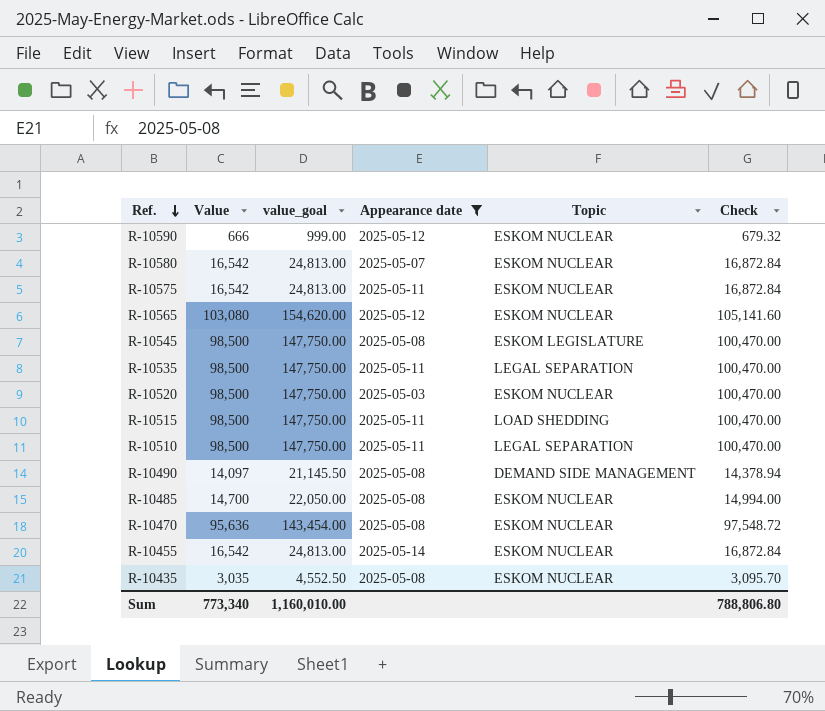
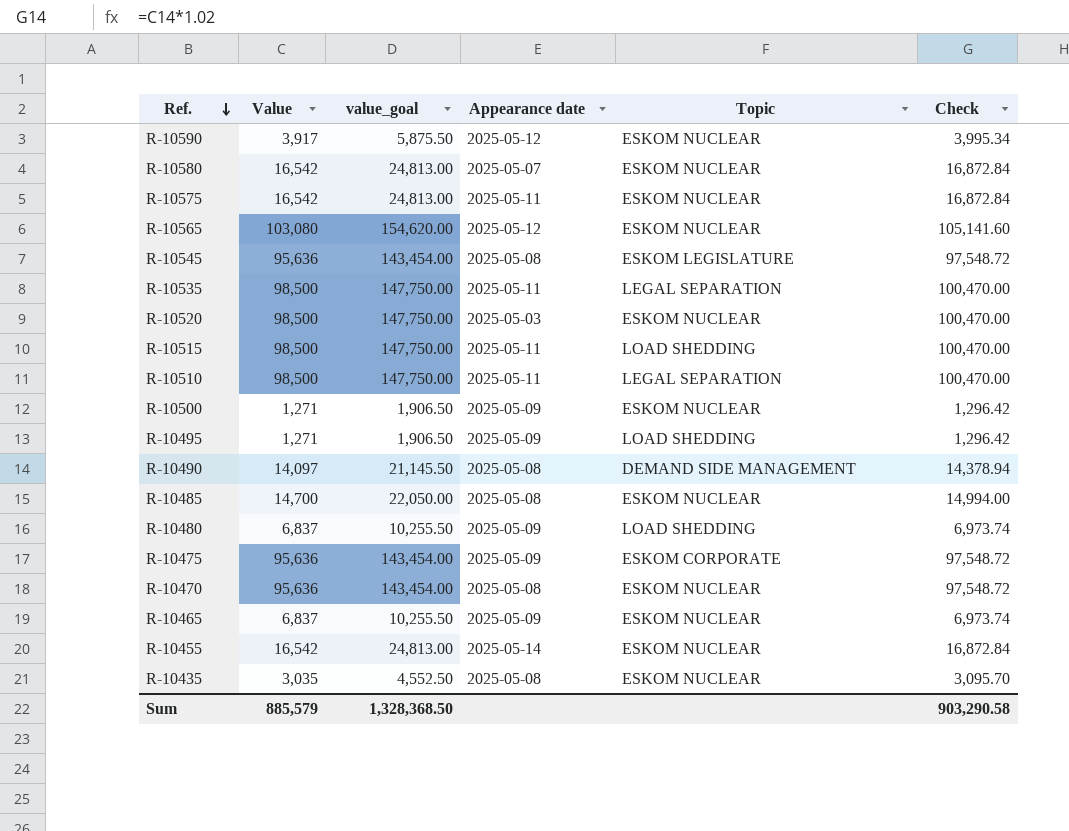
filter: Appearance date != 2025-05-09 -> none
R-10590 | Value: 666 -> 3,917
R-10590 | value_goal: 999.00 -> 5,875.50
R-10590 | Check: 679.32 -> 3,995.34
R-10545 | Value: 98,500 -> 95,636
R-10545 | value_goal: 147,750.00 -> 143,454.00
R-10545 | Check: 100,470.00 -> 97,548.72
Sum | Value: 773,340 -> 885,579
Sum | value_goal: 1,160,010.00 -> 1,328,368.50
Sum | Check: 788,806.80 -> 903,290.58

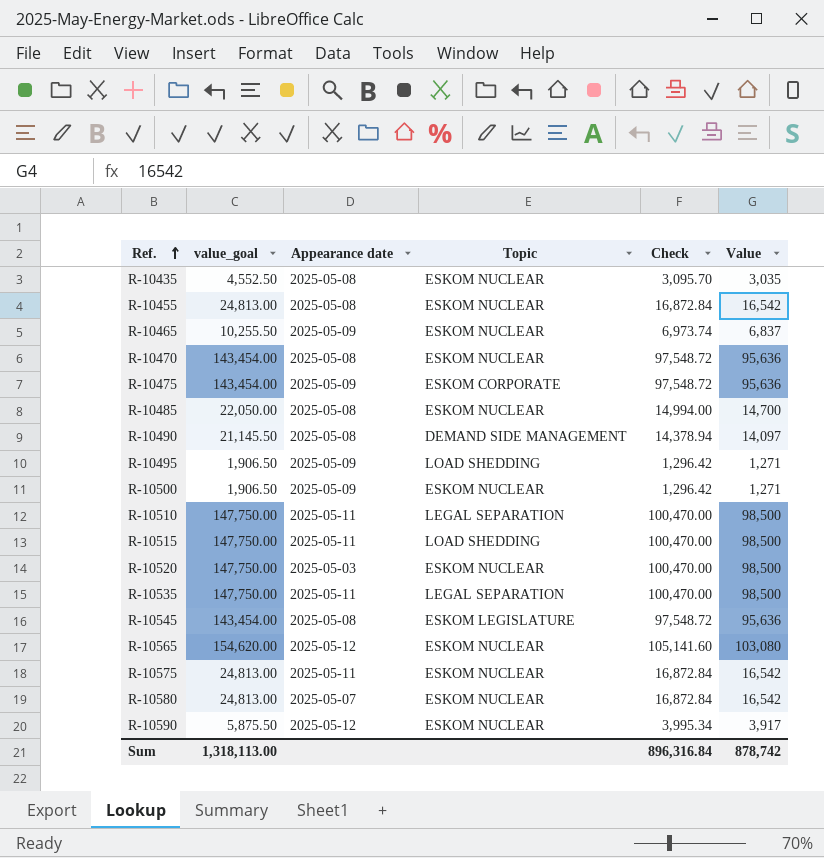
row order: Ref. descending -> Ref. ascending
column Value | position: 2 -> 6
row R-10480: 6,837 | 10,255.50 | 2025-05-09 | LOAD SHEDDING | 6,973.74 -> none
R-10455 | Appearance date: 2025-05-14 -> 2025-05-08
Sum | value_goal: 1,328,368.50 -> 1,318,113.00
Sum | Check: 903,290.58 -> 896,316.84
Sum | Value: 885,579 -> 878,742

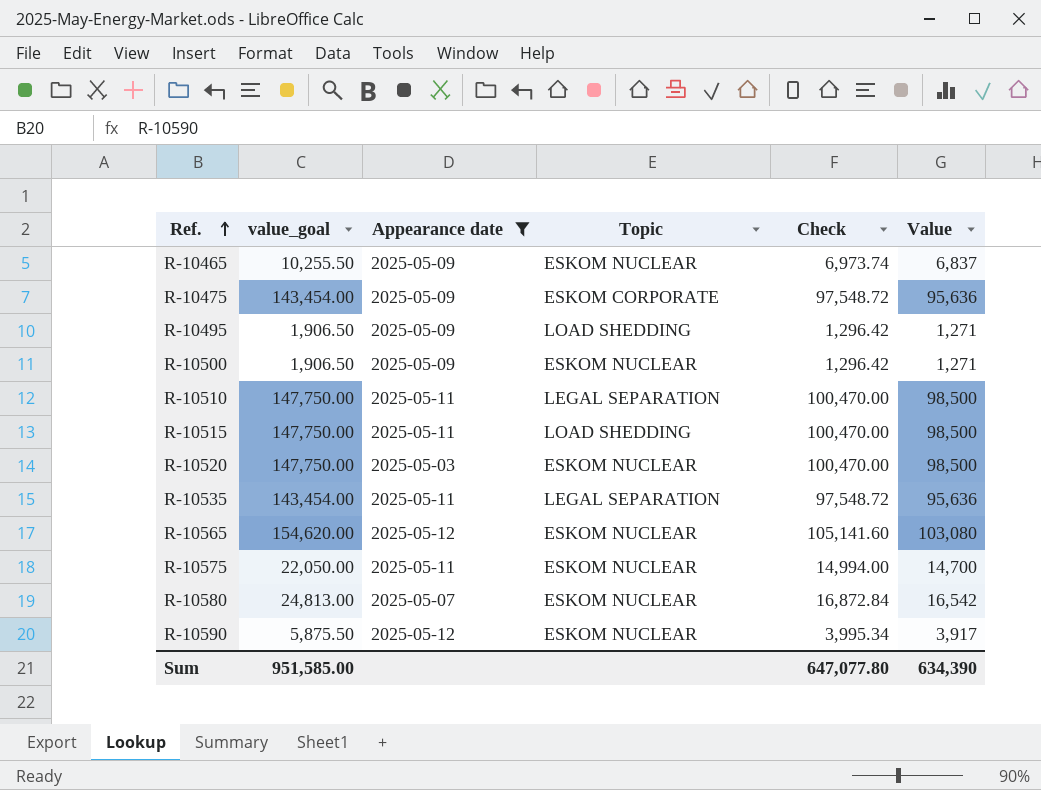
filter: none -> Appearance date != 2025-05-08
R-10535 | value_goal: 147,750.00 -> 143,454.00
R-10535 | Check: 100,470.00 -> 97,548.72
R-10535 | Value: 98,500 -> 95,636
R-10575 | value_goal: 24,813.00 -> 22,050.00
R-10575 | Check: 16,872.84 -> 14,994.00
R-10575 | Value: 16,542 -> 14,700
Sum | value_goal: 1,318,113.00 -> 951,585.00
Sum | Check: 896,316.84 -> 647,077.80
Sum | Value: 878,742 -> 634,390

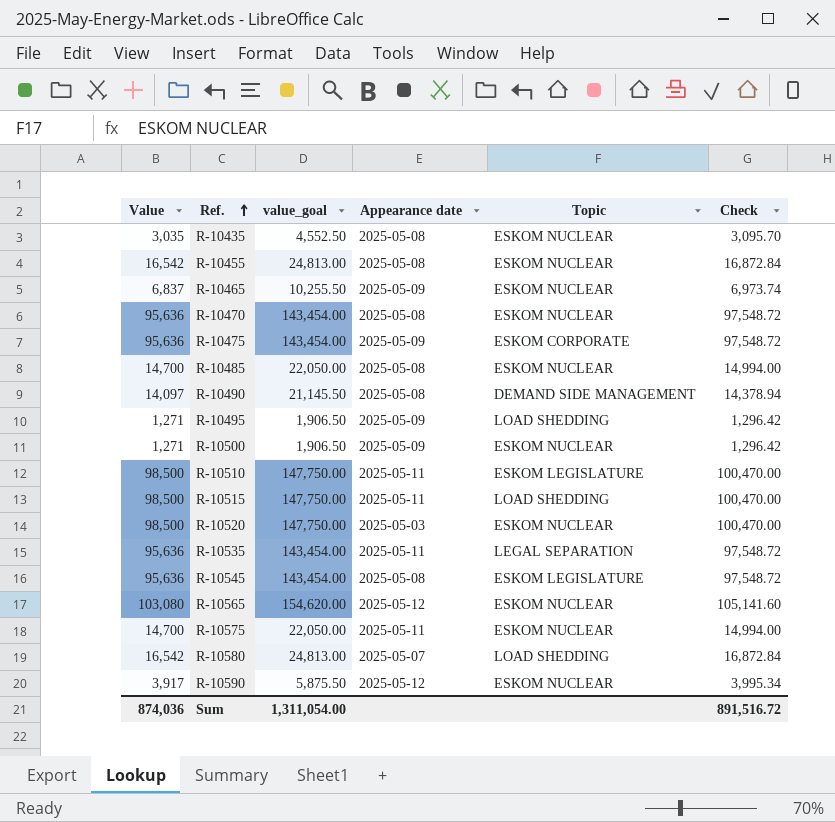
filter: Appearance date != 2025-05-08 -> none
column Value | position: 6 -> 1
R-10510 | Topic: LEGAL SEPARATION -> ESKOM LEGISLATURE
R-10580 | Topic: ESKOM NUCLEAR -> LOAD SHEDDING
Sum | Value: 634,390 -> 874,036
Sum | value_goal: 951,585.00 -> 1,311,054.00
Sum | Check: 647,077.80 -> 891,516.72

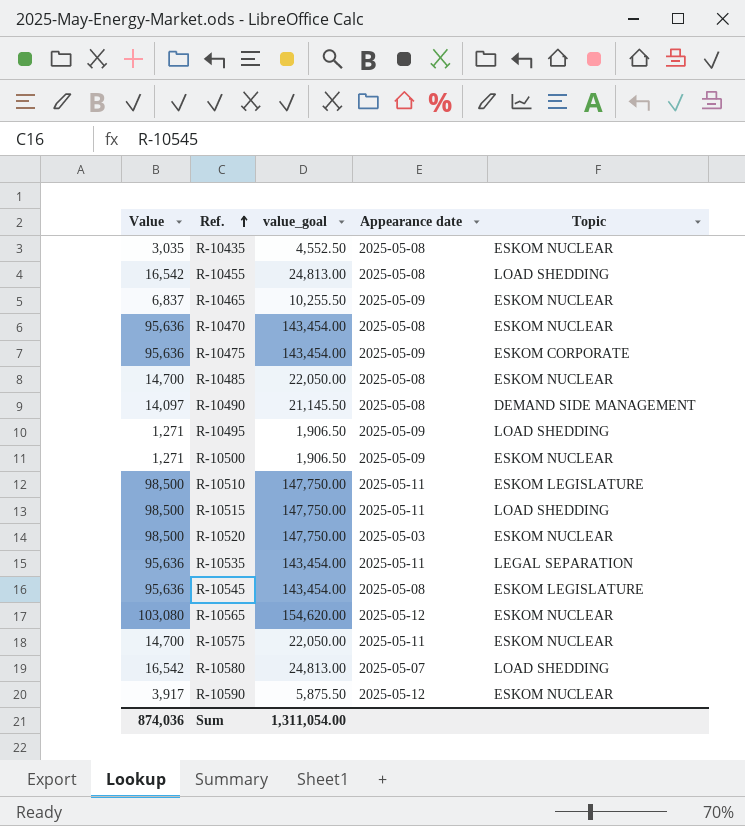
column Check | formula: [Value] * 1.02 -> none
R-10455 | Topic: ESKOM NUCLEAR -> LOAD SHEDDING

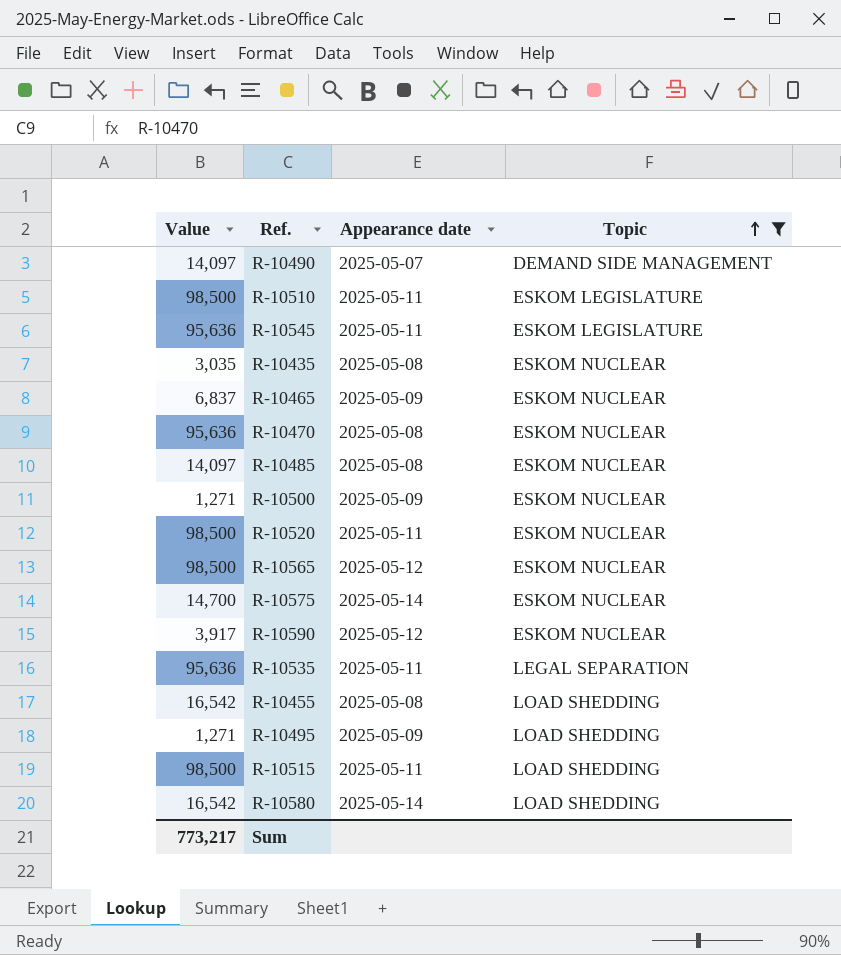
filter: none -> Topic != ESKOM CORPORATE
row order: Ref. ascending -> Topic ascending
column value_goal | formula: [Value] * 1.5 -> none
R-10490 | Appearance date: 2025-05-08 -> 2025-05-07
R-10545 | Appearance date: 2025-05-08 -> 2025-05-11
R-10485 | Value: 14,700 -> 14,097
R-10520 | Appearance date: 2025-05-03 -> 2025-05-11
R-10565 | Value: 103,080 -> 98,500
R-10575 | Appearance date: 2025-05-11 -> 2025-05-14
R-10580 | Appearance date: 2025-05-07 -> 2025-05-14
Sum | Value: 874,036 -> 773,217

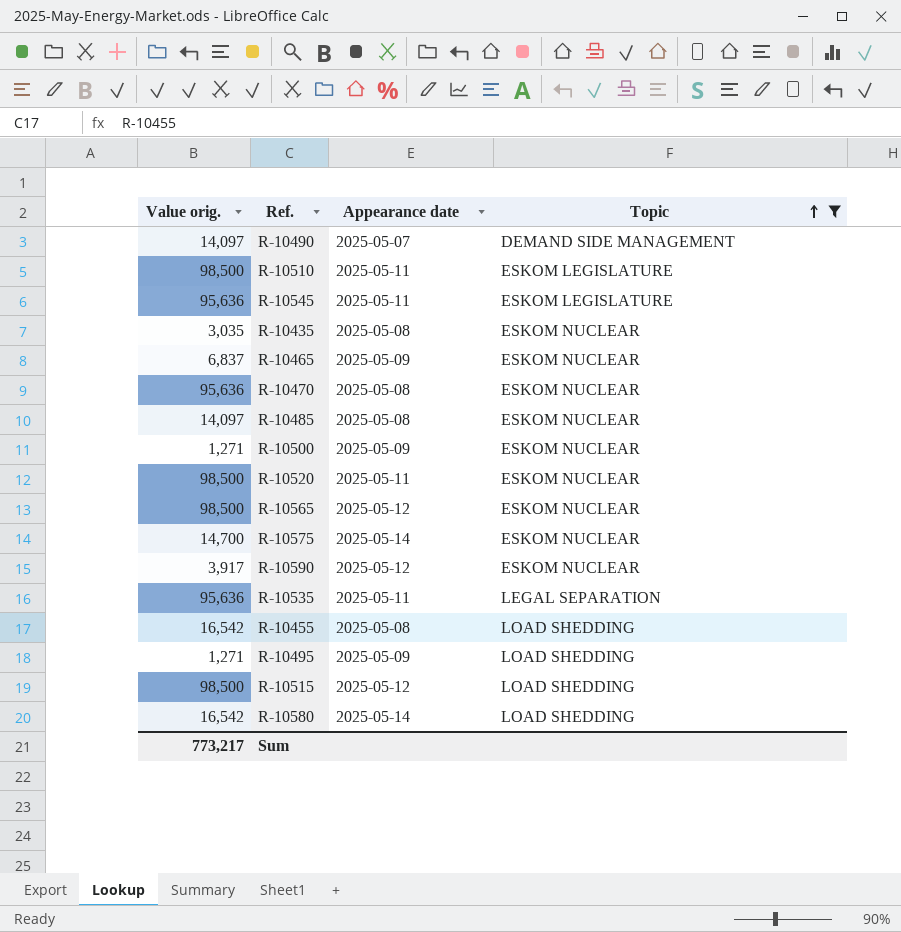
column name: Value -> Value orig.
R-10515 | Appearance date: 2025-05-11 -> 2025-05-12

